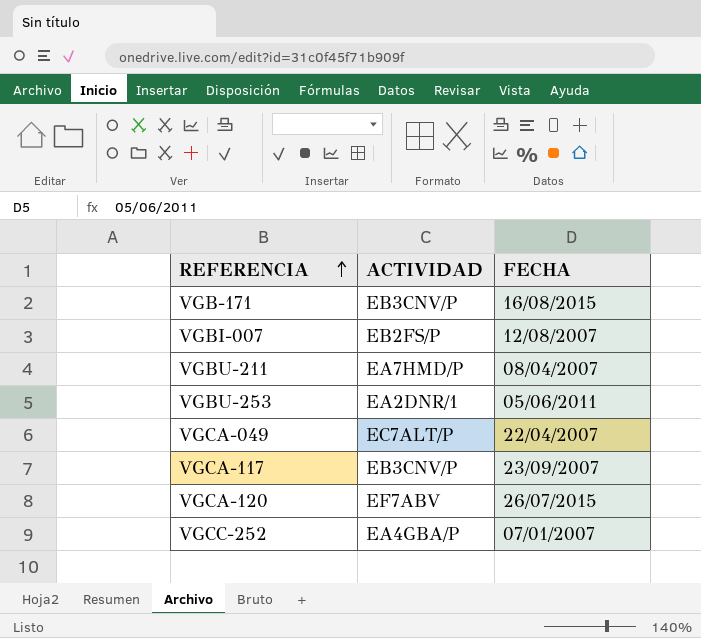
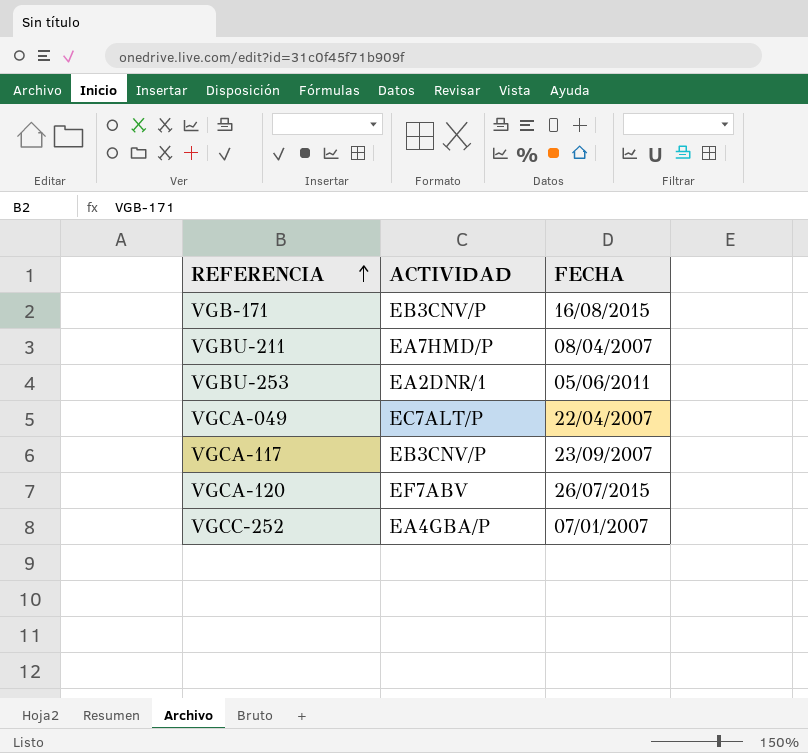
row VGBI-007: EB2FS/P | 12/08/2007 -> none

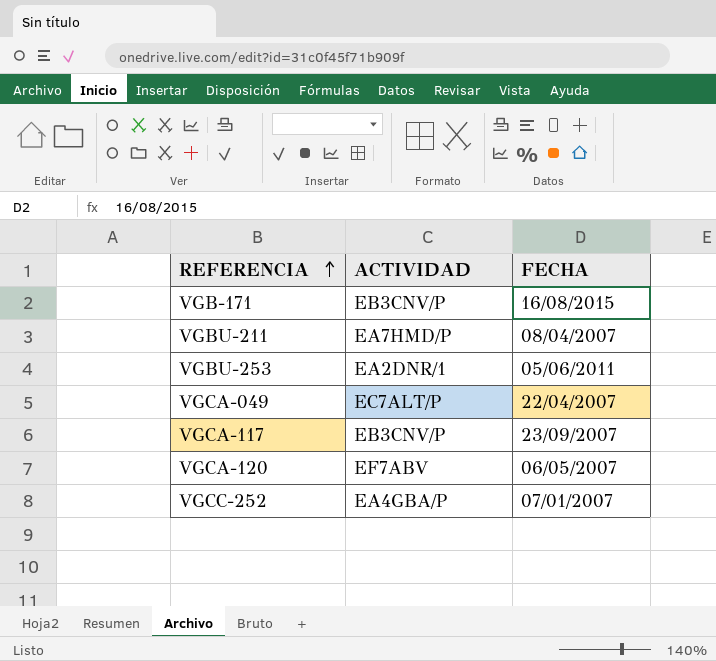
VGCA-120 | FECHA: 26/07/2015 -> 06/05/2007

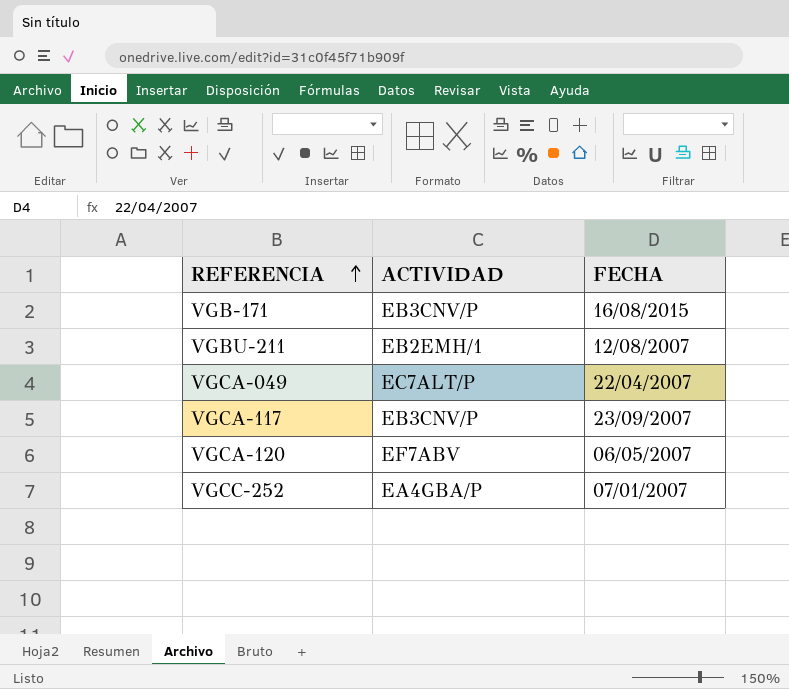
row VGBU-253: EA2DNR/1 | 05/06/2011 -> none
VGBU-211 | ACTIVIDAD: EA7HMD/P -> EB2EMH/1
VGBU-211 | FECHA: 08/04/2007 -> 12/08/2007

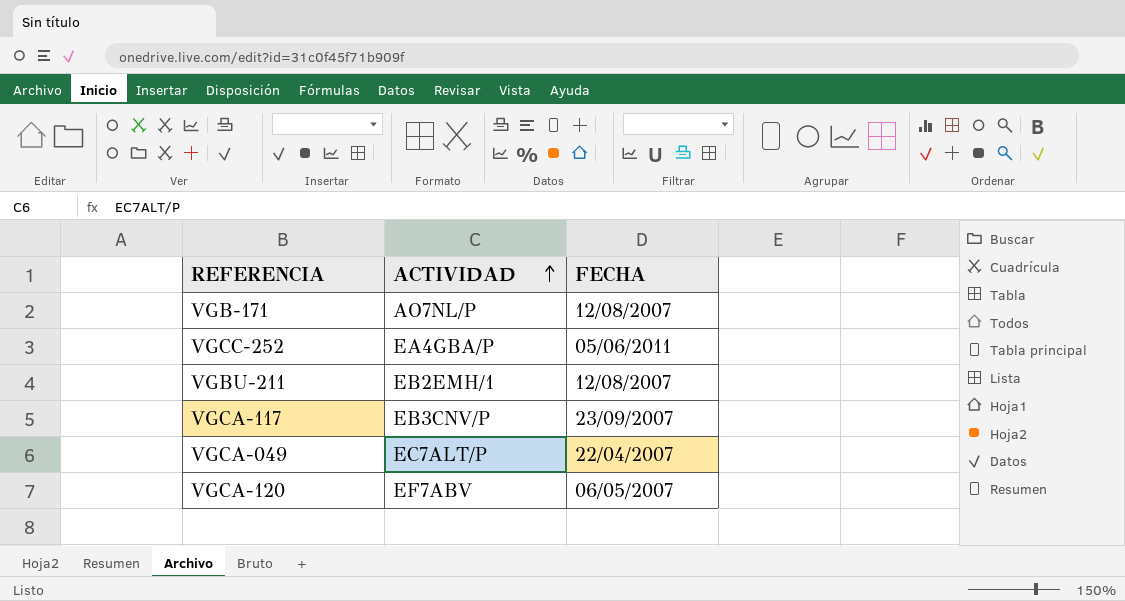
row order: REFERENCIA ascending -> ACTIVIDAD ascending
VGB-171 | ACTIVIDAD: EB3CNV/P -> AO7NL/P
VGB-171 | FECHA: 16/08/2015 -> 12/08/2007
VGCC-252 | FECHA: 07/01/2007 -> 05/06/2011

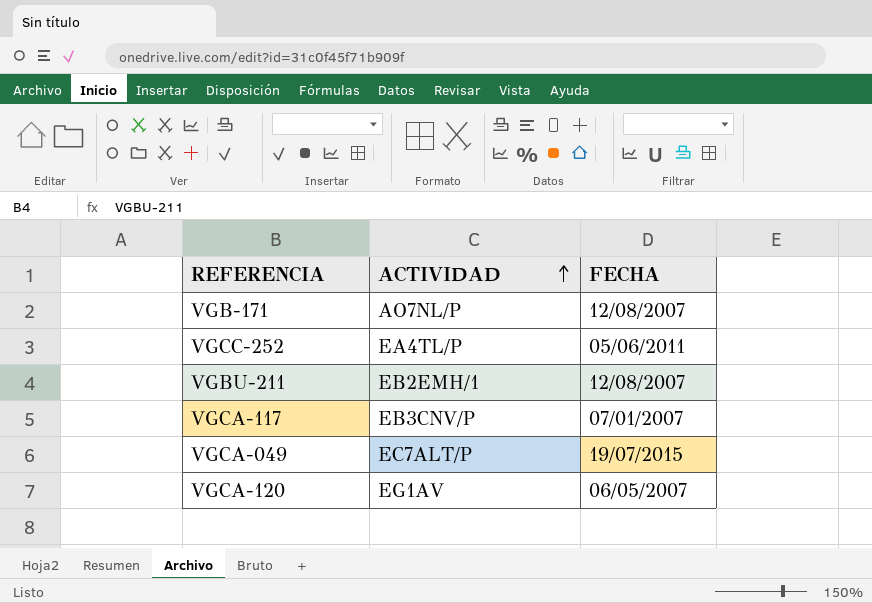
VGCC-252 | ACTIVIDAD: EA4GBA/P -> EA4TL/P
VGCA-117 | FECHA: 23/09/2007 -> 07/01/2007
VGCA-049 | FECHA: 22/04/2007 -> 19/07/2015
VGCA-120 | ACTIVIDAD: EF7ABV -> EG1AV

